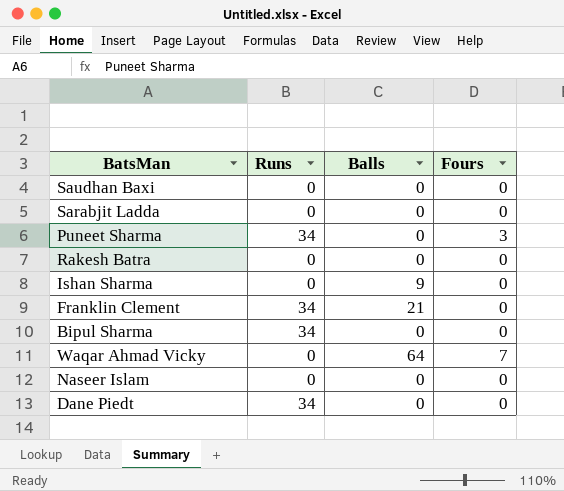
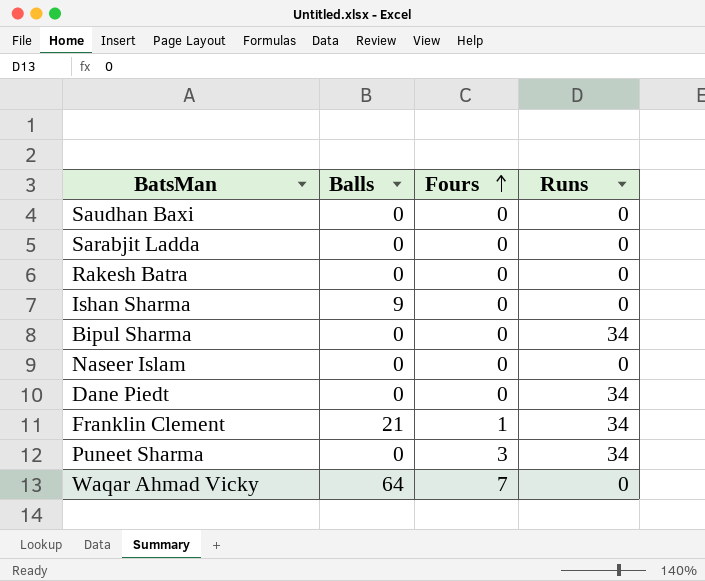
row order: none -> Fours ascending
column Runs | position: 2 -> 4
Franklin Clement | Fours: 0 -> 1

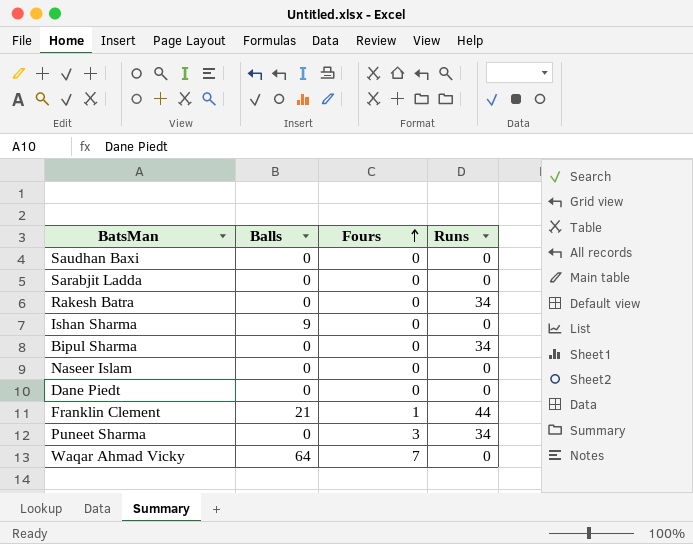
Rakesh Batra | Runs: 0 -> 34
Dane Piedt | Runs: 34 -> 0
Franklin Clement | Runs: 34 -> 44

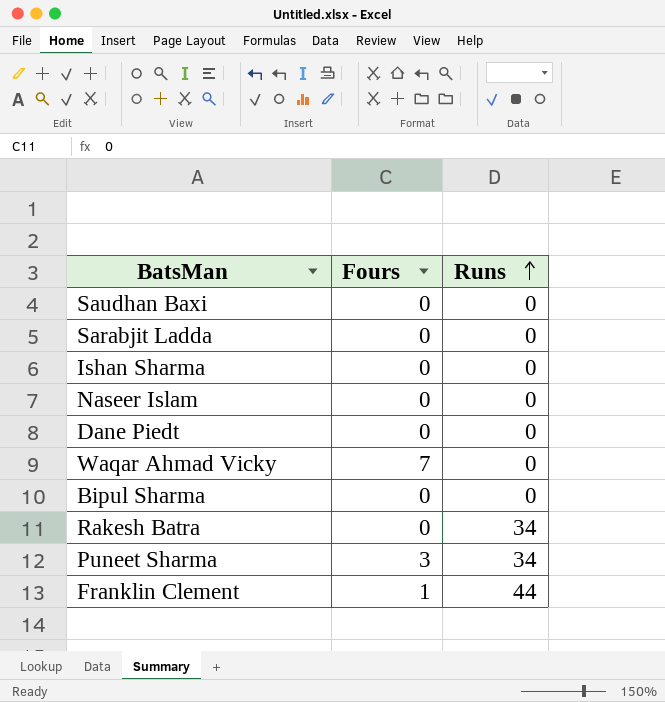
row order: Fours ascending -> Runs ascending
column Balls | position: 2 -> none
Bipul Sharma | Runs: 34 -> 0

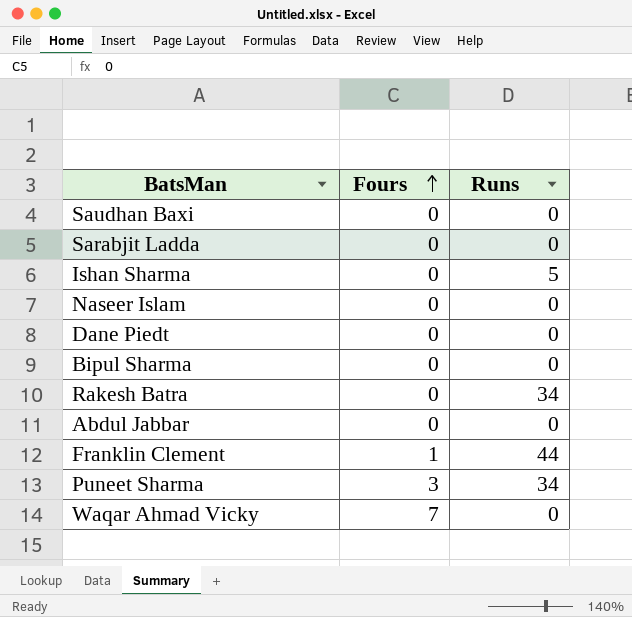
row order: Runs ascending -> Fours ascending
Ishan Sharma | Runs: 0 -> 5
row Abdul Jabbar: none -> 0 | 0

